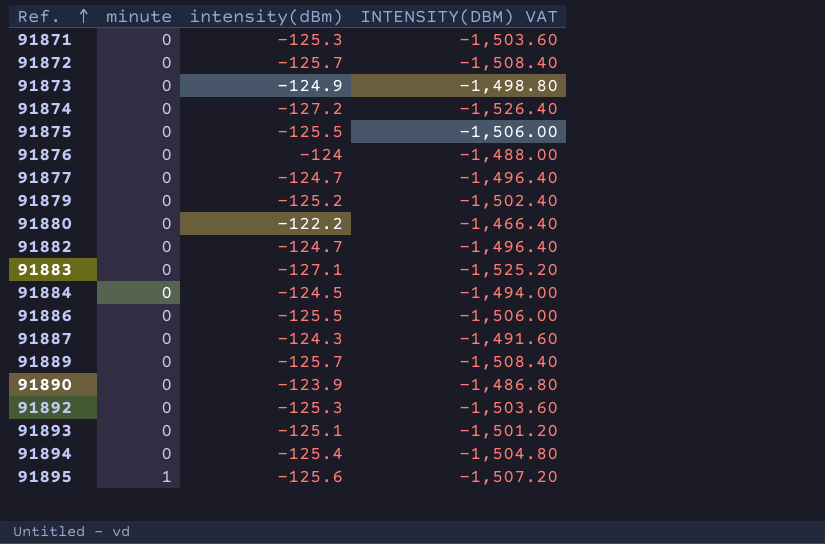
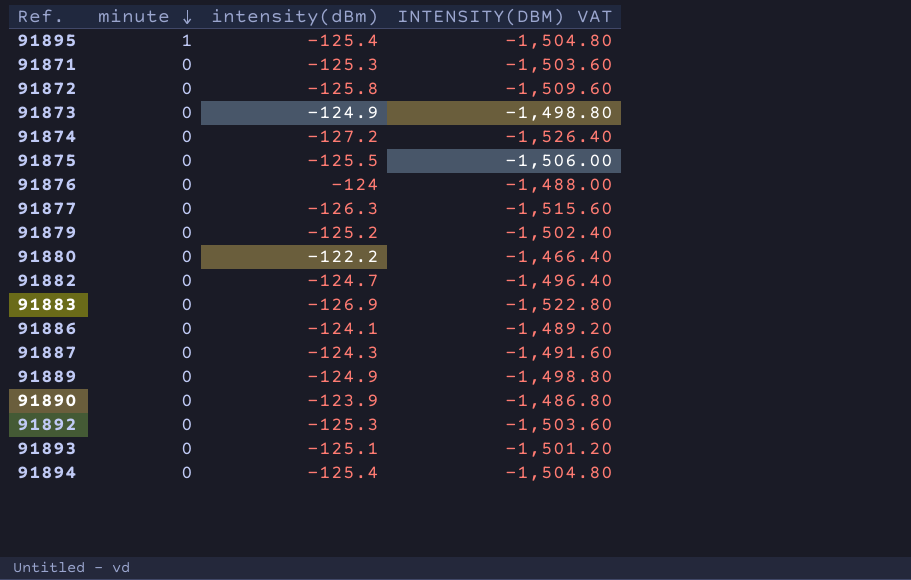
row order: Ref. ascending -> minute descending
row 91884: 0 | -124.5 | -1,494.00 -> none
91895 | intensity(dBm): -125.6 -> -125.4
91895 | INTENSITY(DBM) VAT: -1,507.20 -> -1,504.80
91872 | intensity(dBm): -125.7 -> -125.8
91872 | INTENSITY(DBM) VAT: -1,508.40 -> -1,509.60
91877 | intensity(dBm): -124.7 -> -126.3
91877 | INTENSITY(DBM) VAT: -1,496.40 -> -1,515.60
91883 | intensity(dBm): -127.1 -> -126.9
91883 | INTENSITY(DBM) VAT: -1,525.20 -> -1,522.80
91886 | intensity(dBm): -125.5 -> -124.1
91886 | INTENSITY(DBM) VAT: -1,506.00 -> -1,489.20
91889 | intensity(dBm): -125.7 -> -124.9
91889 | INTENSITY(DBM) VAT: -1,508.40 -> -1,498.80

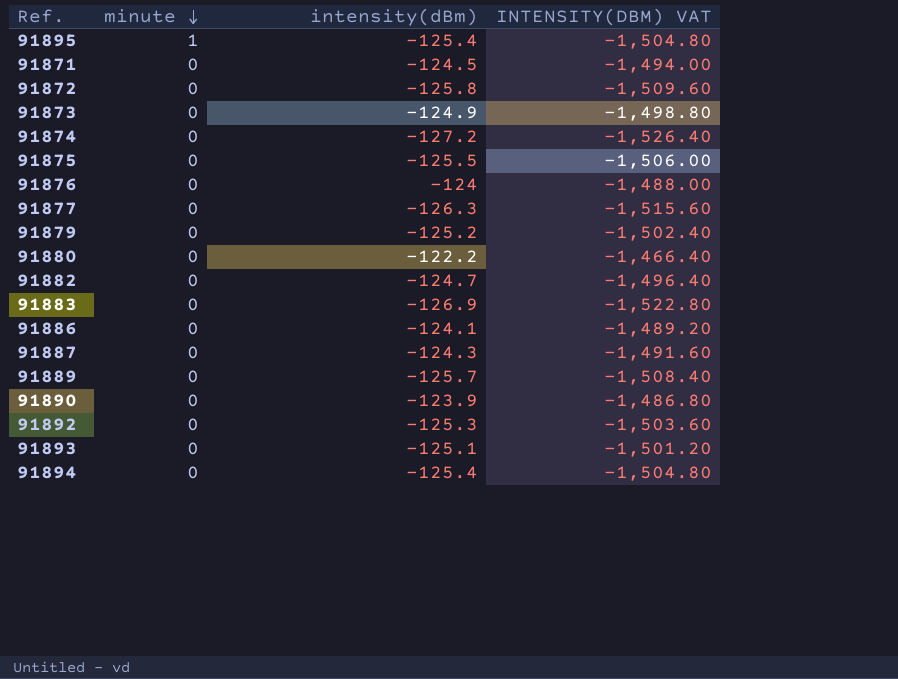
91871 | intensity(dBm): -125.3 -> -124.5
91871 | INTENSITY(DBM) VAT: -1,503.60 -> -1,494.00
91889 | intensity(dBm): -124.9 -> -125.7
91889 | INTENSITY(DBM) VAT: -1,498.80 -> -1,508.40

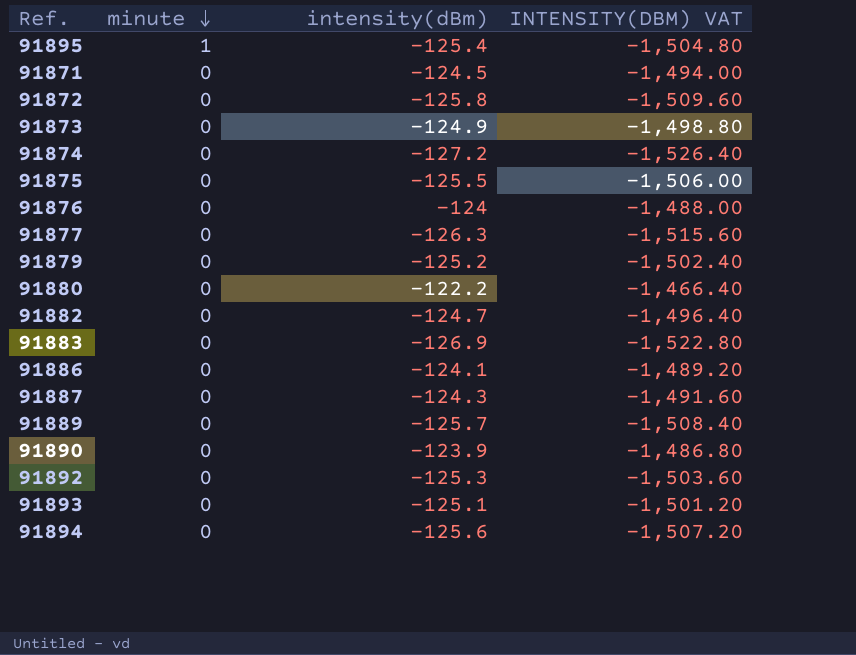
91894 | intensity(dBm): -125.4 -> -125.6
91894 | INTENSITY(DBM) VAT: -1,504.80 -> -1,507.20

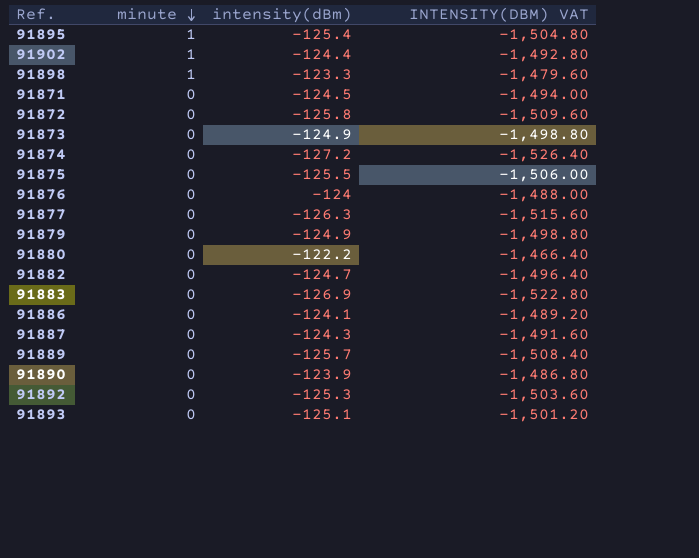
row 91894: 0 | -125.6 | -1,507.20 -> none
row 91902: none -> 1 | -124.4 | -1,492.80
row 91898: none -> 1 | -123.3 | -1,479.60
91879 | intensity(dBm): -125.2 -> -124.9
91879 | INTENSITY(DBM) VAT: -1,502.40 -> -1,498.80

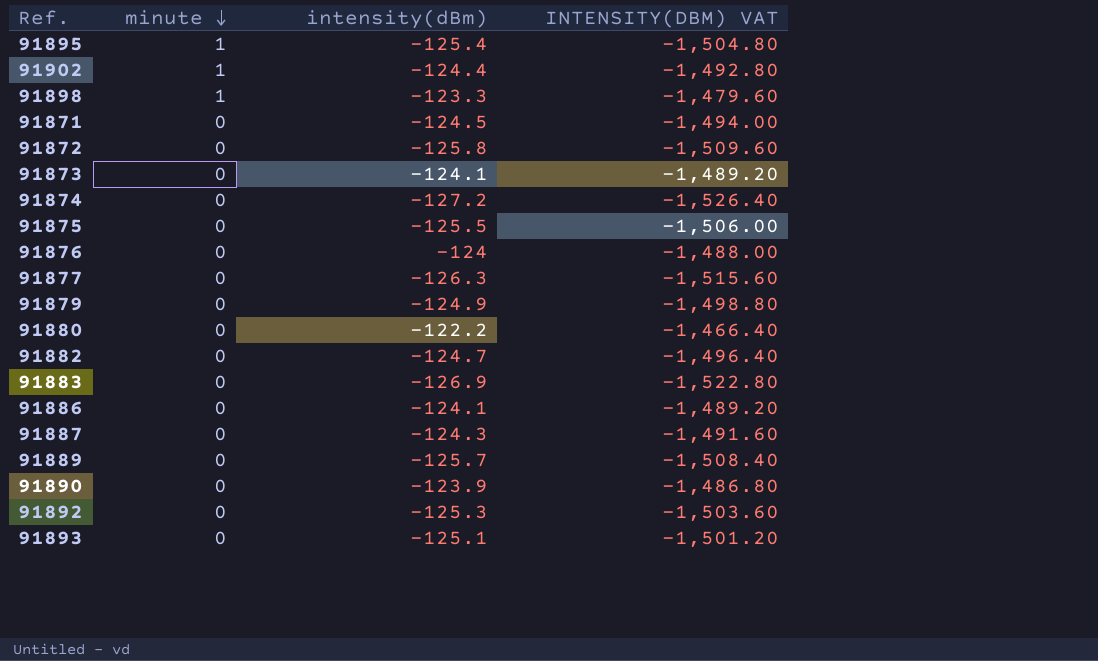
91873 | intensity(dBm): -124.9 -> -124.1
91873 | INTENSITY(DBM) VAT: -1,498.80 -> -1,489.20

